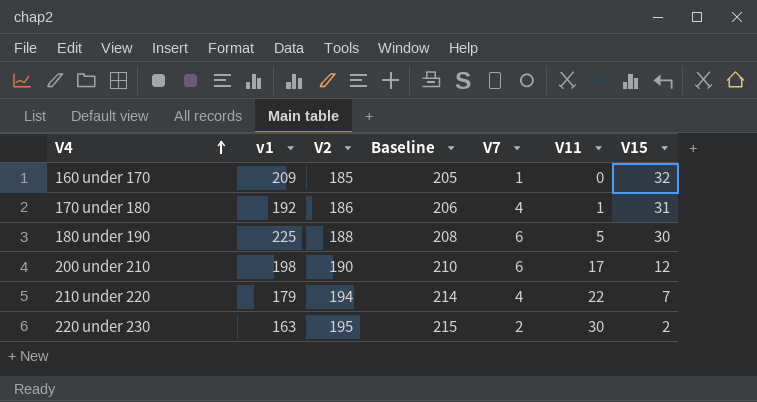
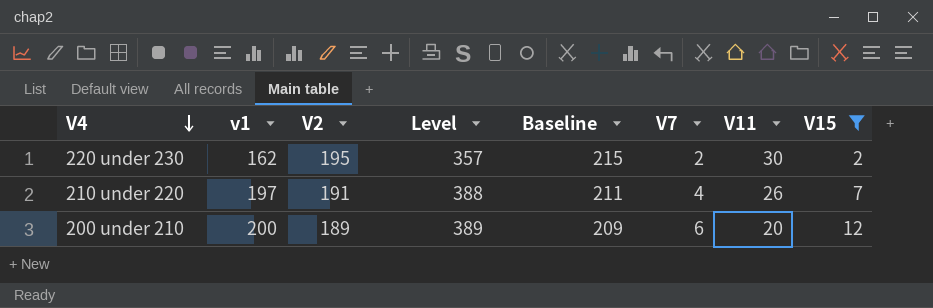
filter: none -> V15 <= 12
row order: V4 ascending -> V4 descending
column Level | formula: none -> [v1] + [V2]
220 under 230 | v1: 163 -> 162
210 under 220 | v1: 179 -> 197
210 under 220 | V2: 194 -> 191
210 under 220 | Baseline: 214 -> 211
210 under 220 | V11: 22 -> 26
200 under 210 | v1: 198 -> 200
200 under 210 | V2: 190 -> 189
200 under 210 | Baseline: 210 -> 209
200 under 210 | V11: 17 -> 20

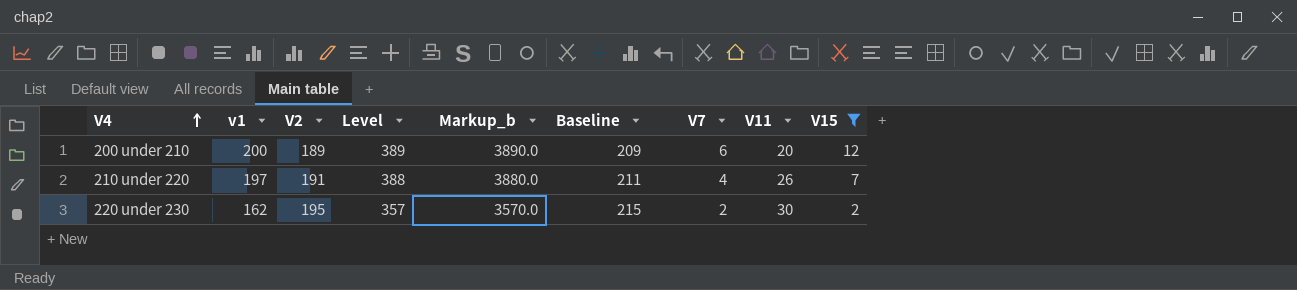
row order: V4 descending -> V4 ascending
column Markup_b | formula: none -> [Level] * 10

